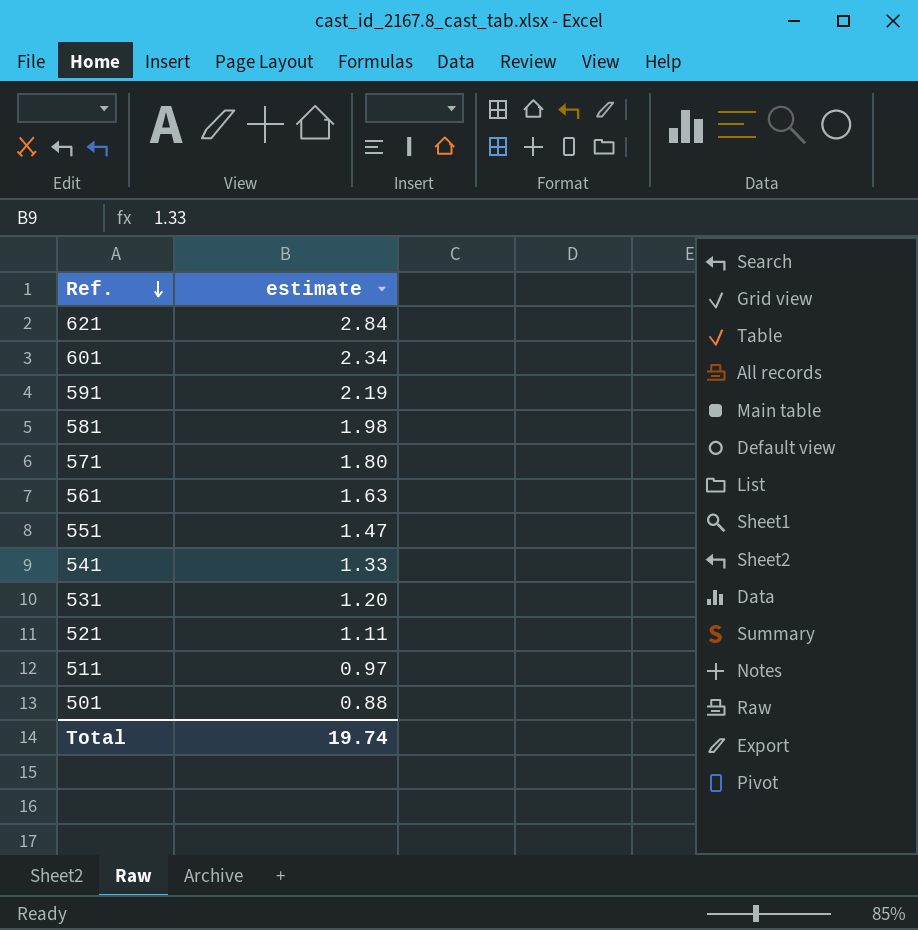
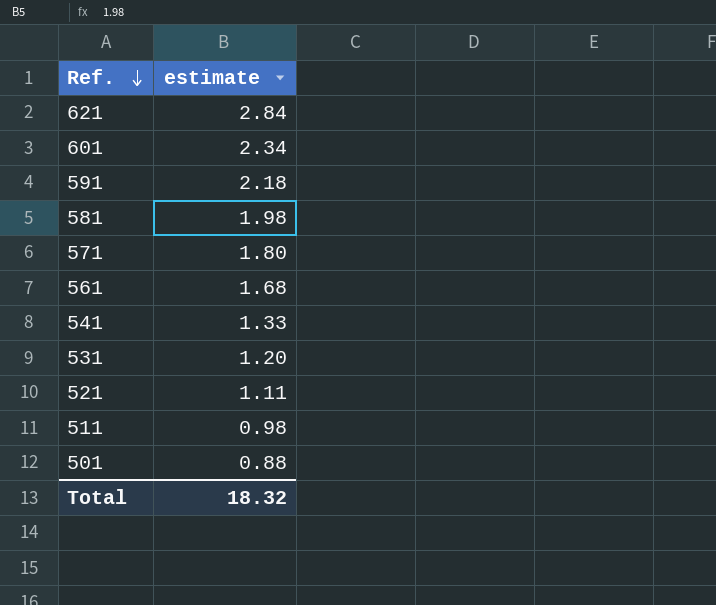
row 551: 1.47 -> none
591 | estimate: 2.19 -> 2.18
561 | estimate: 1.63 -> 1.68
511 | estimate: 0.97 -> 0.98
Total | estimate: 19.74 -> 18.32

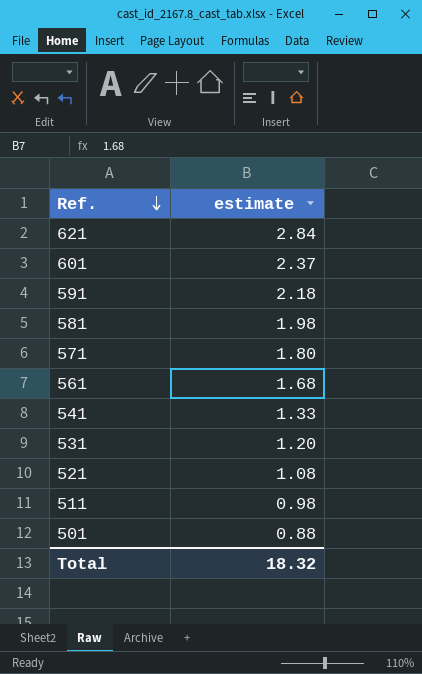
601 | estimate: 2.34 -> 2.37
521 | estimate: 1.11 -> 1.08

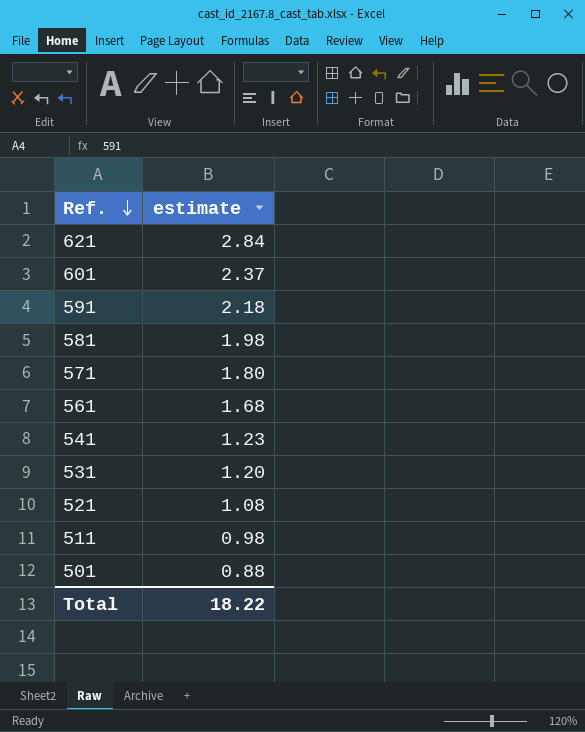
541 | estimate: 1.33 -> 1.23
Total | estimate: 18.32 -> 18.22

